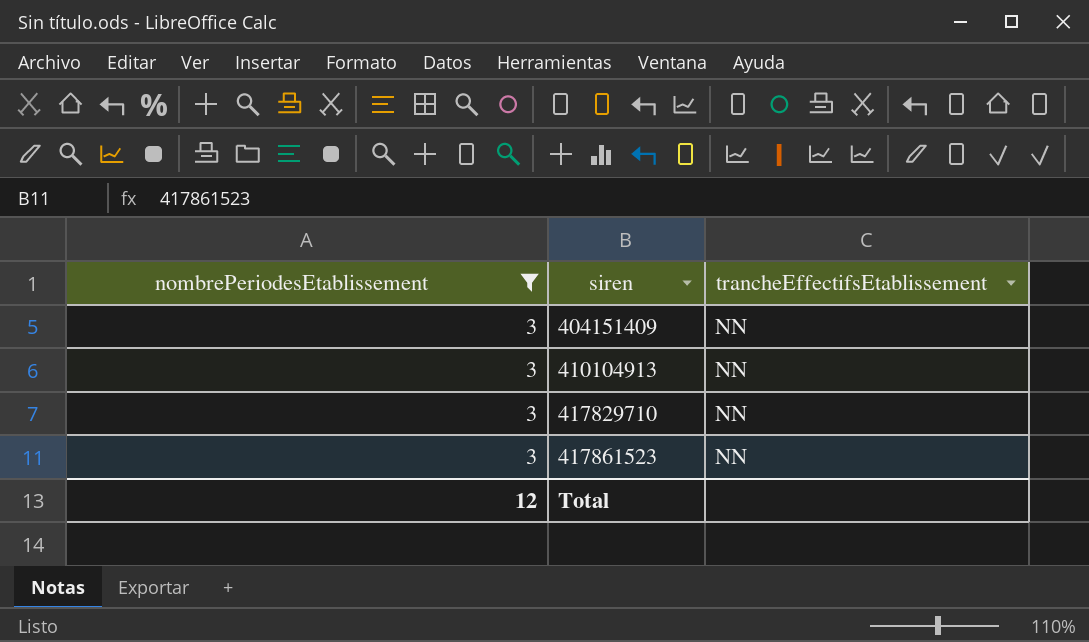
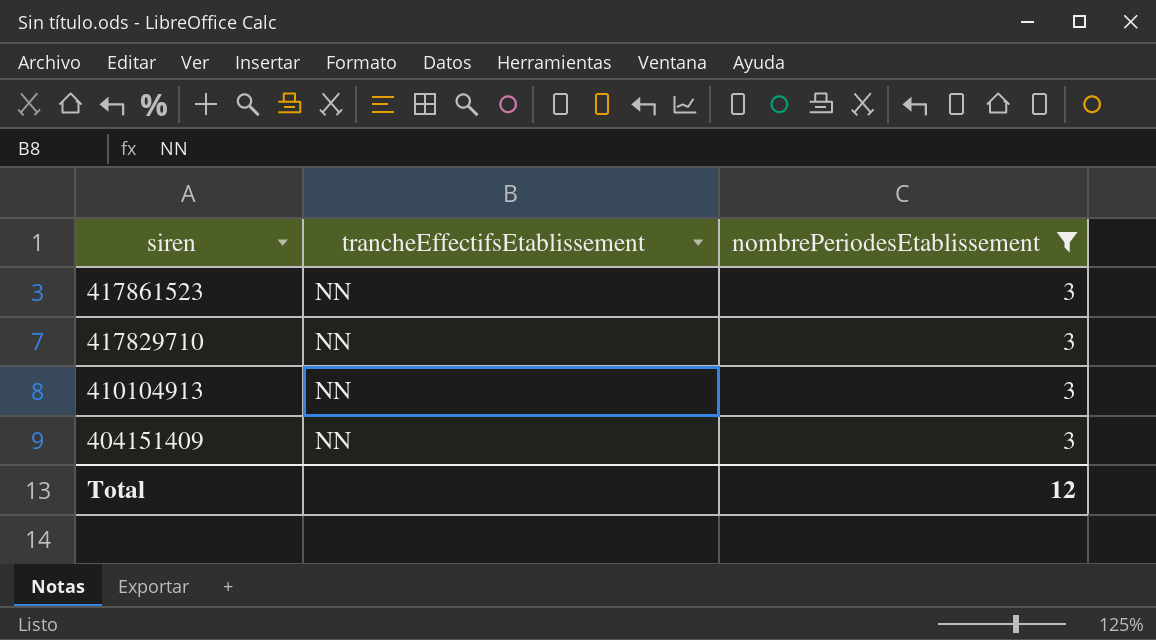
row order: siren ascending -> siren descending
column nombrePeriodesEtablissement | position: 1 -> 3

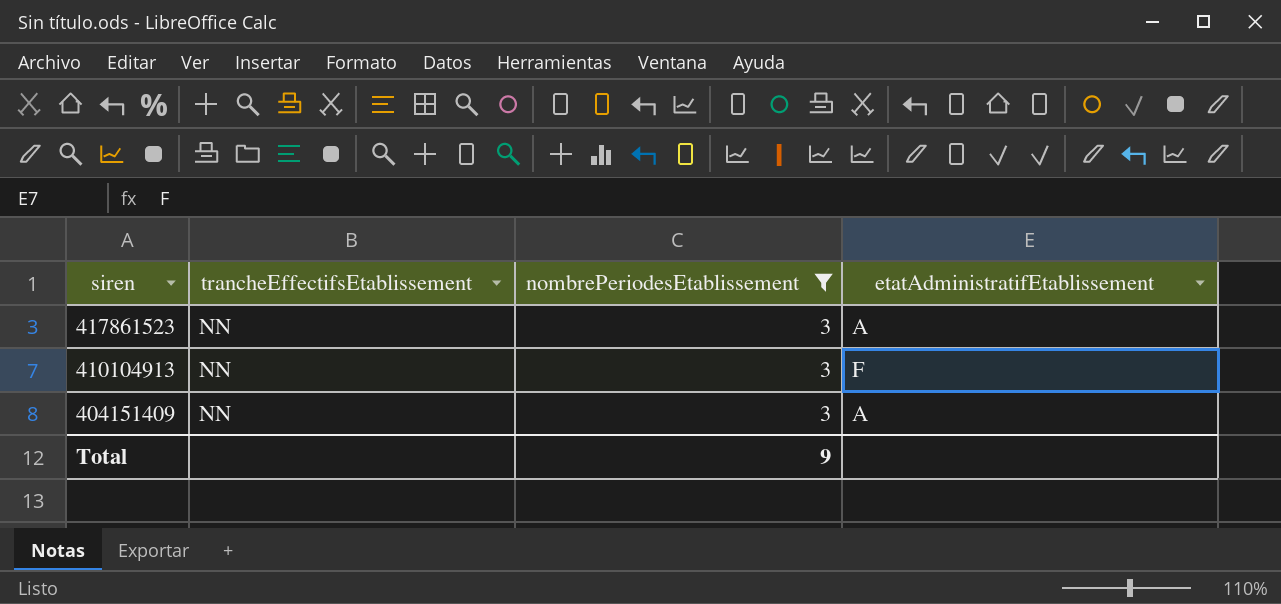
column etatAdministratifEtablissement | position: none -> 4
row 417829710: NN | 3 -> none
Total | nombrePeriodesEtablissement: 12 -> 9

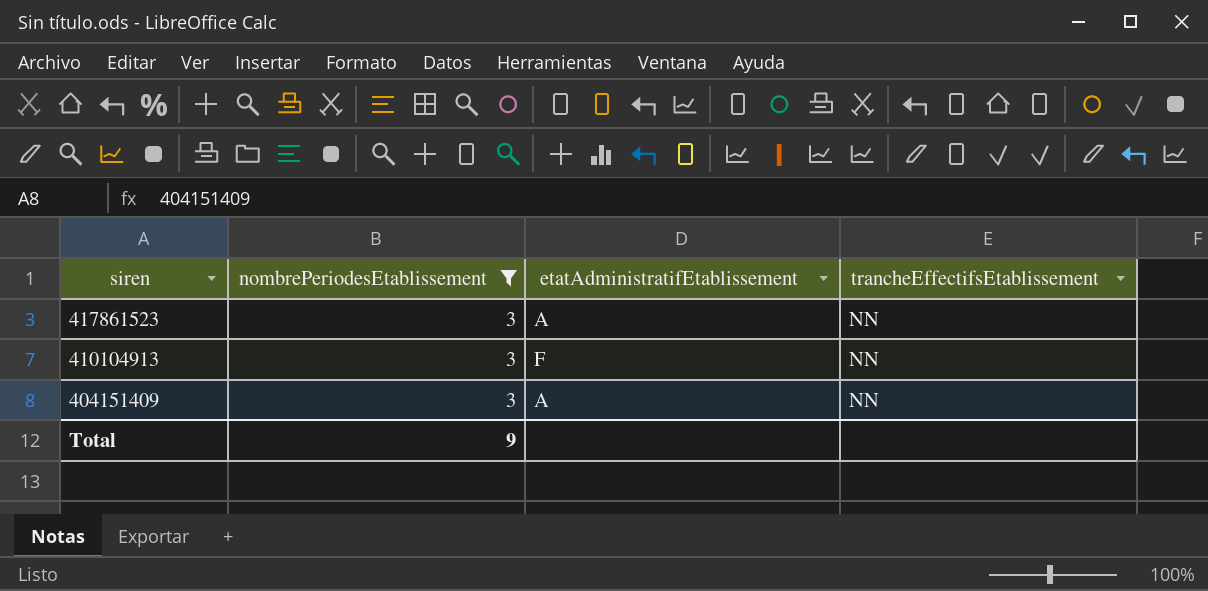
column trancheEffectifsEtablissement | position: 2 -> 4

